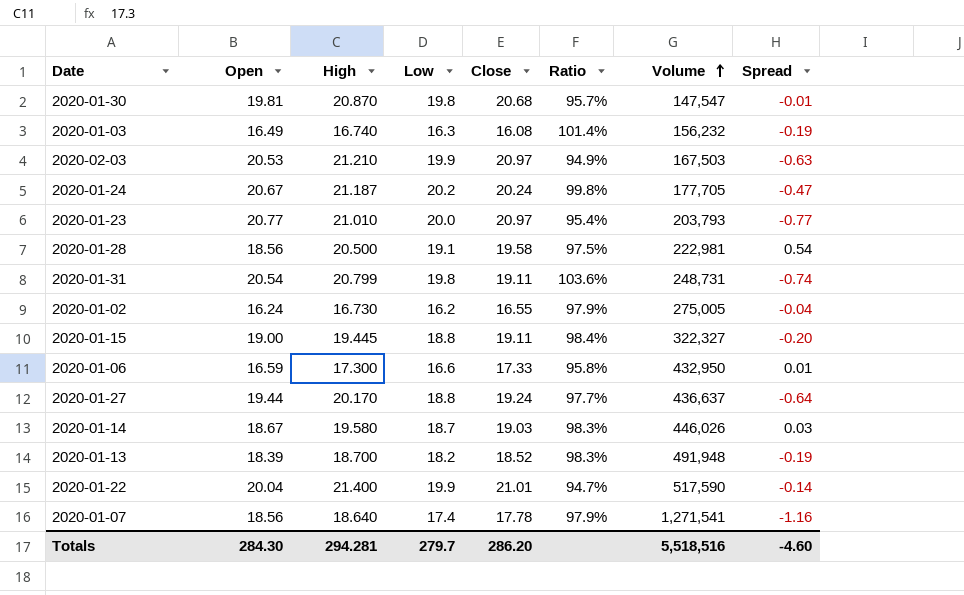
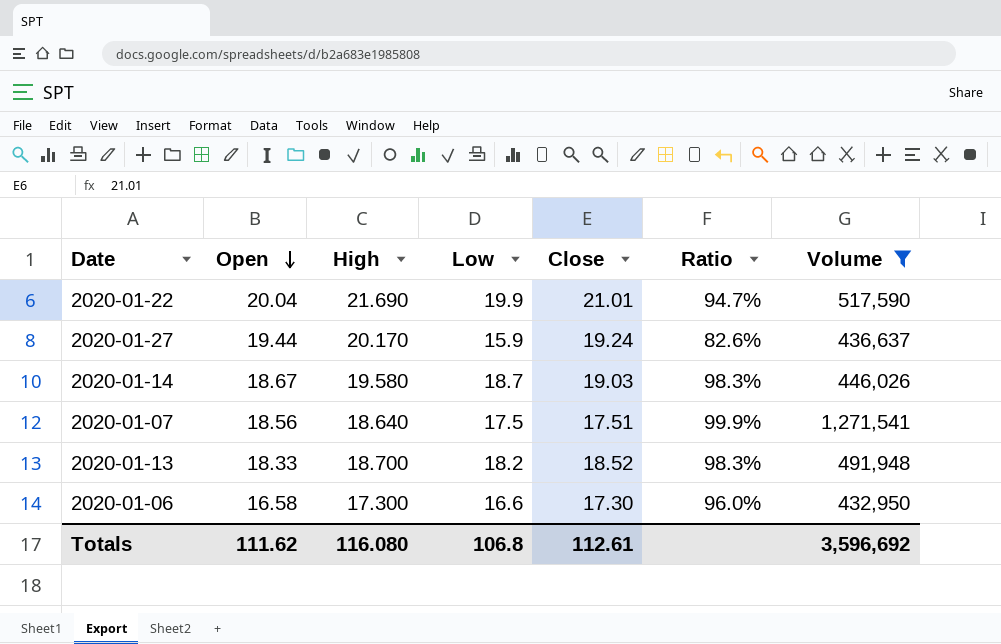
filter: none -> Volume >= 432,950
row order: Volume ascending -> Open descending
column Spread | formula: [Low] - [Open] -> none
2020-01-22 | High: 21.400 -> 21.690
2020-01-27 | Low: 18.8 -> 15.9
2020-01-27 | Ratio: 97.7% -> 82.6%
2020-01-07 | Low: 17.4 -> 17.5
2020-01-07 | Close: 17.78 -> 17.51
2020-01-07 | Ratio: 97.9% -> 99.9%
2020-01-13 | Open: 18.39 -> 18.33
2020-01-06 | Open: 16.59 -> 16.58
2020-01-06 | Close: 17.33 -> 17.30
2020-01-06 | Ratio: 95.8% -> 96.0%
Totals | Open: 284.30 -> 111.62
Totals | High: 294.281 -> 116.080
Totals | Low: 279.7 -> 106.8
Totals | Close: 286.20 -> 112.61
Totals | Volume: 5,518,516 -> 3,596,692

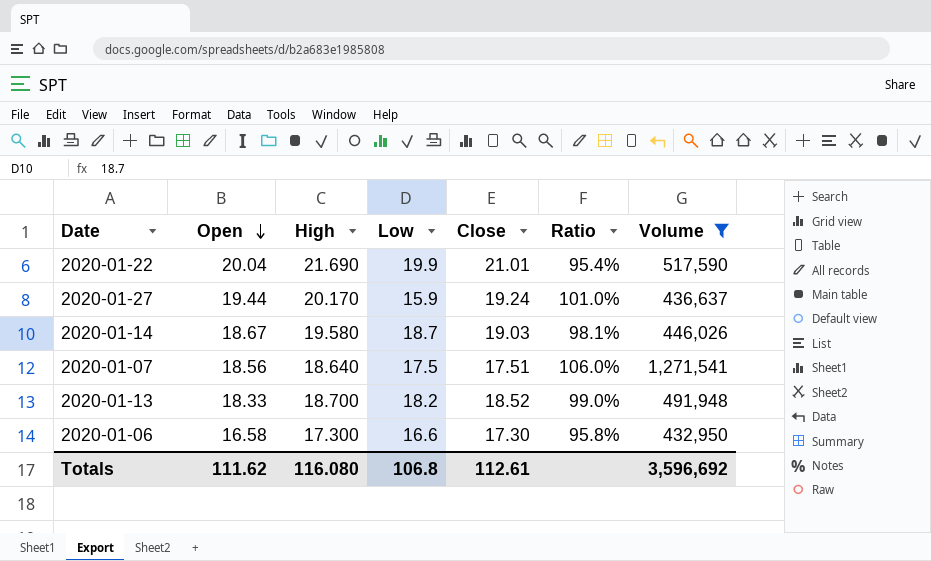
column Ratio | formula: [Low] / [Close] -> [Open] / [Close]

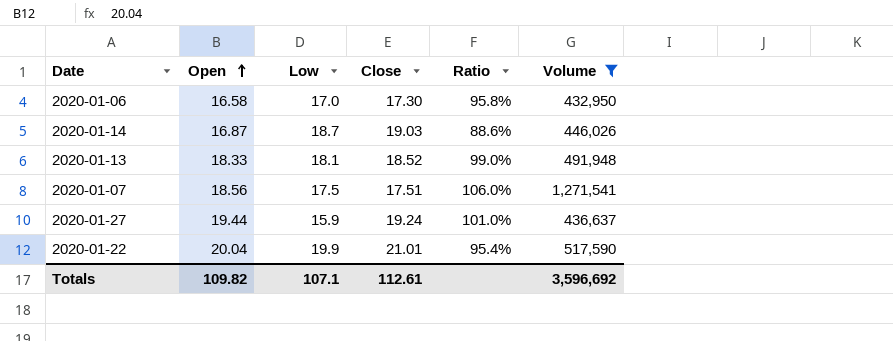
row order: Open descending -> Open ascending
column High | position: 3 -> none
2020-01-06 | Low: 16.6 -> 17.0
2020-01-14 | Open: 18.67 -> 16.87
2020-01-14 | Ratio: 98.1% -> 88.6%
2020-01-13 | Low: 18.2 -> 18.1
Totals | Open: 111.62 -> 109.82
Totals | Low: 106.8 -> 107.1

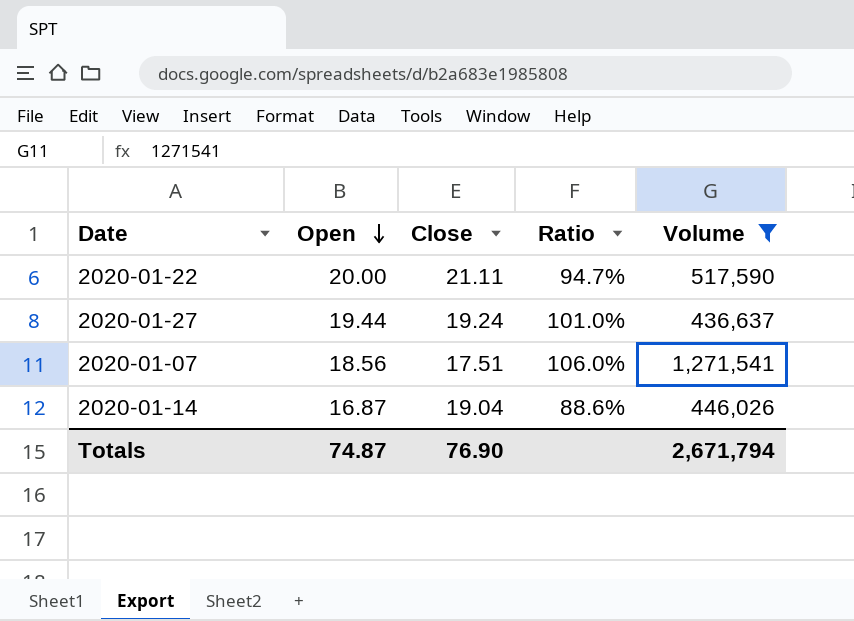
row order: Open ascending -> Open descending
column Low | position: 3 -> none
row 2020-01-06: 16.58 | 17.0 | 17.30 | 95.8% | 432,950 -> none
row 2020-01-13: 18.33 | 18.1 | 18.52 | 99.0% | 491,948 -> none
2020-01-22 | Open: 20.04 -> 20.00
2020-01-22 | Close: 21.01 -> 21.11
2020-01-22 | Ratio: 95.4% -> 94.7%
2020-01-14 | Close: 19.03 -> 19.04
Totals | Open: 109.82 -> 74.87
Totals | Close: 112.61 -> 76.90
Totals | Volume: 3,596,692 -> 2,671,794

